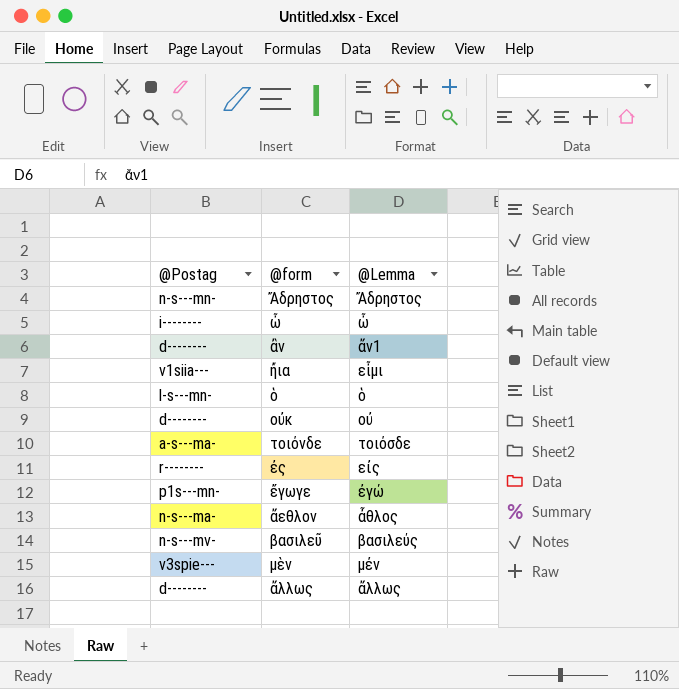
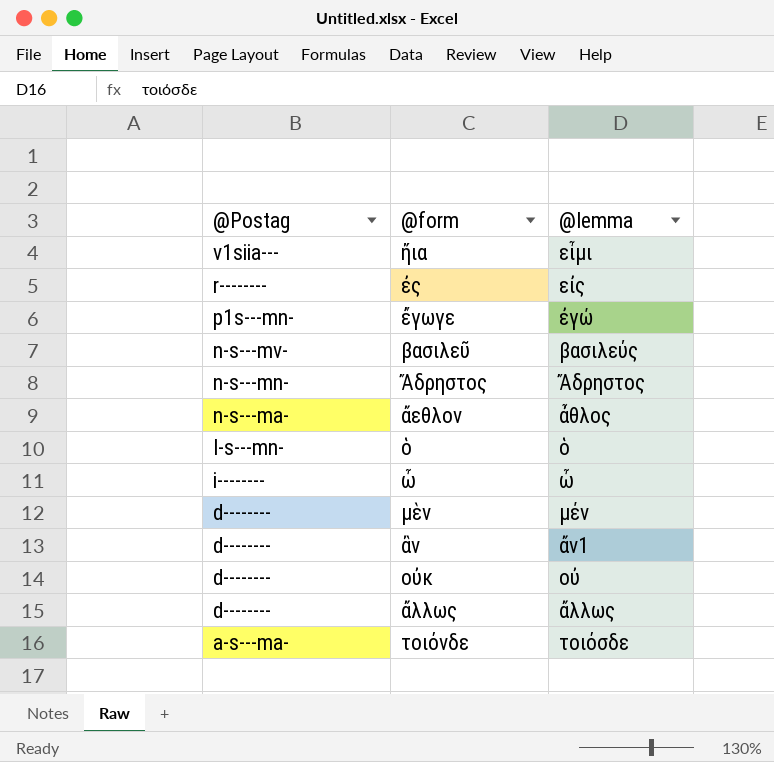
row order: none -> @Postag descending
column name: @Lemma -> @lemma
μὲν | @Postag: v3spie--- -> d--------

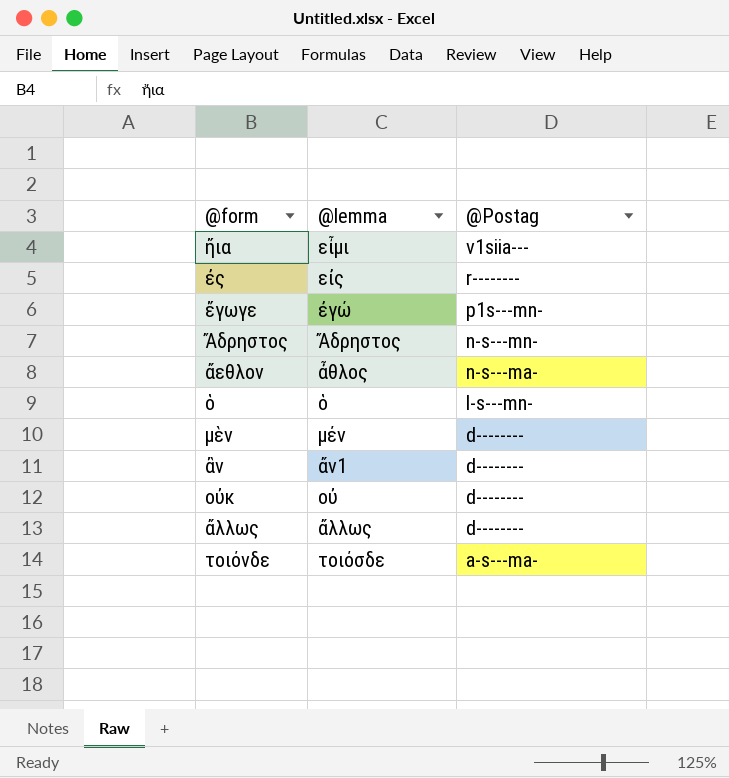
column @Postag | position: 1 -> 3
row βασιλεῦ: n-s---mv- | βασιλεύς -> none
row ὦ: i-------- | ὦ -> none

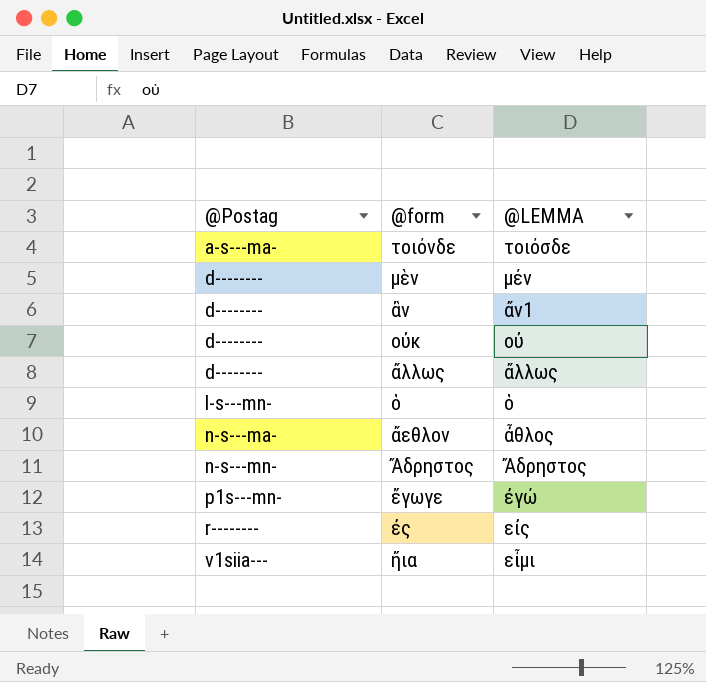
row order: @Postag descending -> @Postag ascending
column @Postag | position: 3 -> 1
column name: @lemma -> @LEMMA

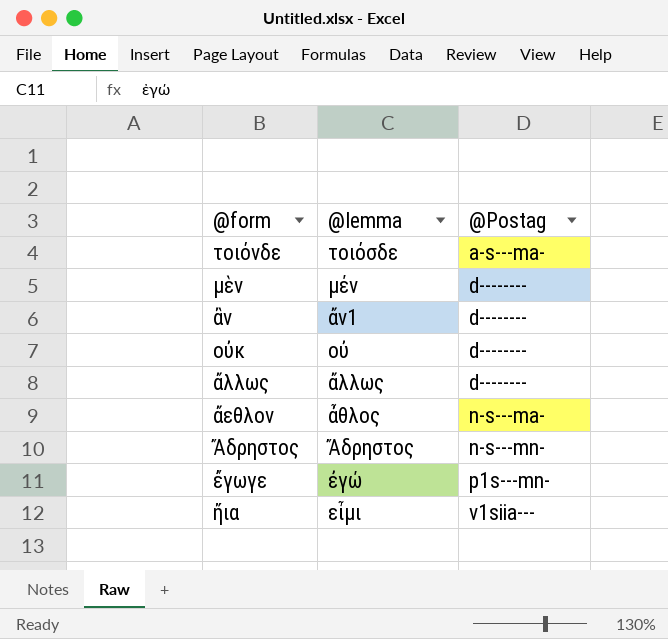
column name: @LEMMA -> @lemma
column @Postag | position: 1 -> 3
row ὁ: l-s---mn- | ὁ -> none
row ἐς: r-------- | εἰς -> none

